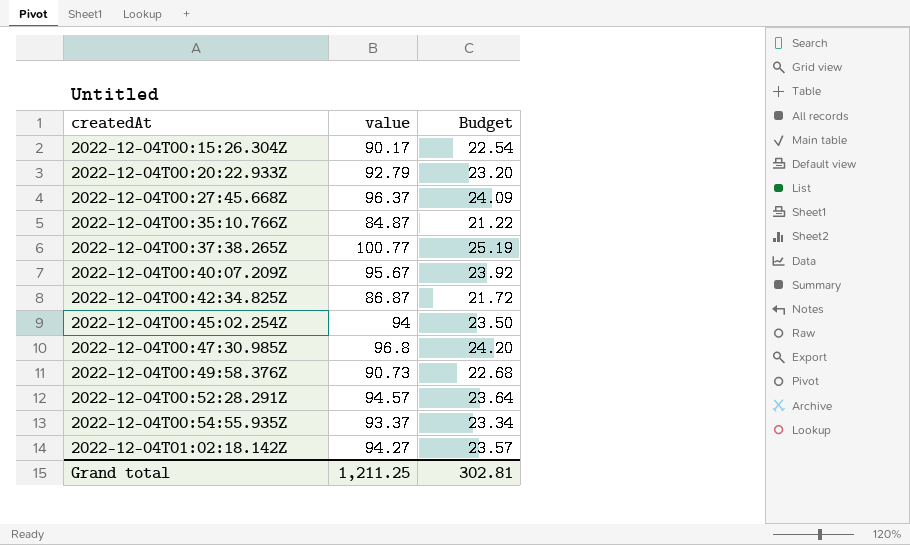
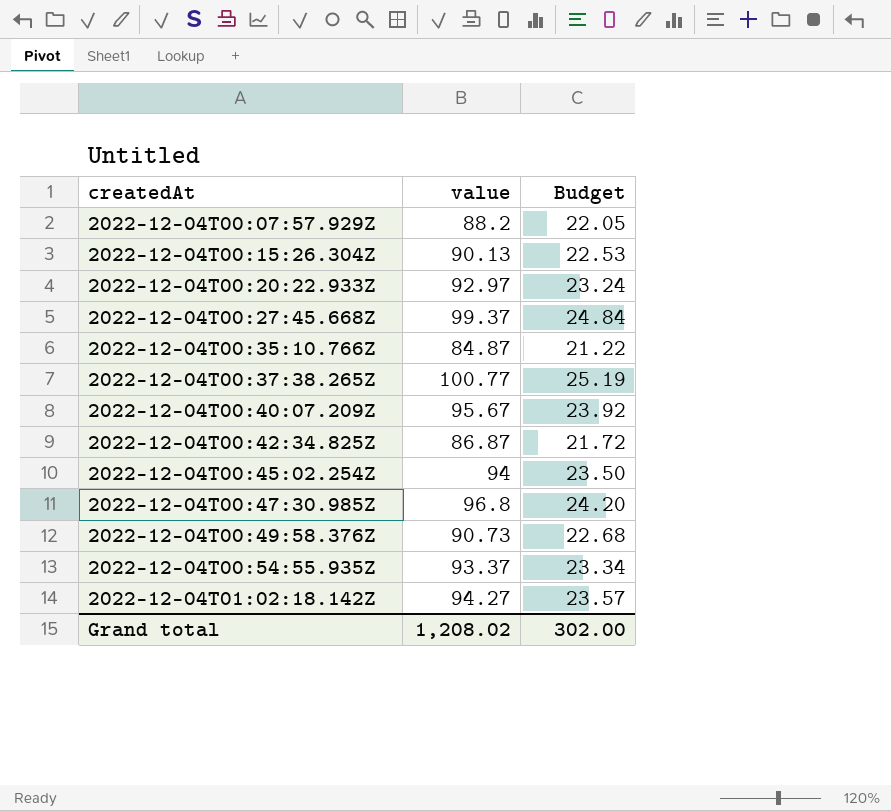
row 2022-12-04T00:52:28.291Z: 94.57 | 23.64 -> none
row 2022-12-04T00:07:57.929Z: none -> 88.2 | 22.05
2022-12-04T00:15:26.304Z | value: 90.17 -> 90.13
2022-12-04T00:15:26.304Z | Budget: 22.54 -> 22.53
2022-12-04T00:20:22.933Z | value: 92.79 -> 92.97
2022-12-04T00:20:22.933Z | Budget: 23.20 -> 23.24
2022-12-04T00:27:45.668Z | value: 96.37 -> 99.37
2022-12-04T00:27:45.668Z | Budget: 24.09 -> 24.84
Grand total | value: 1,211.25 -> 1,208.02
Grand total | Budget: 302.81 -> 302.00

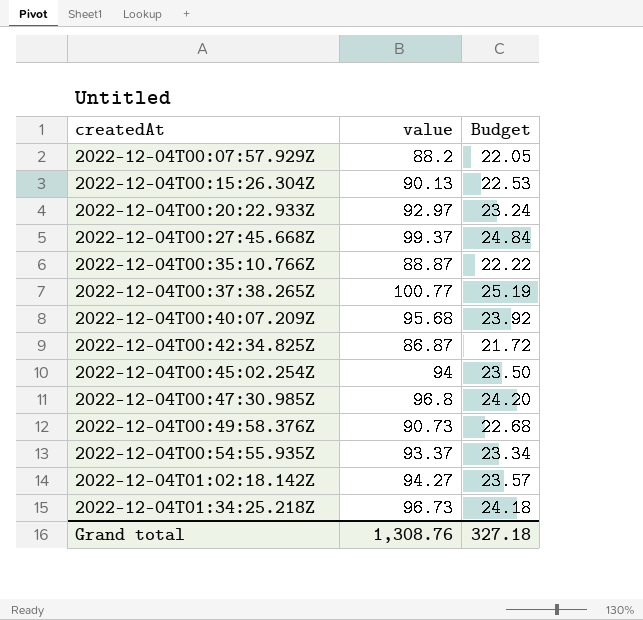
2022-12-04T00:35:10.766Z | value: 84.87 -> 88.87
2022-12-04T00:35:10.766Z | Budget: 21.22 -> 22.22
2022-12-04T00:40:07.209Z | value: 95.67 -> 95.68
row 2022-12-04T01:34:25.218Z: none -> 96.73 | 24.18
Grand total | value: 1,208.02 -> 1,308.76
Grand total | Budget: 302.00 -> 327.18

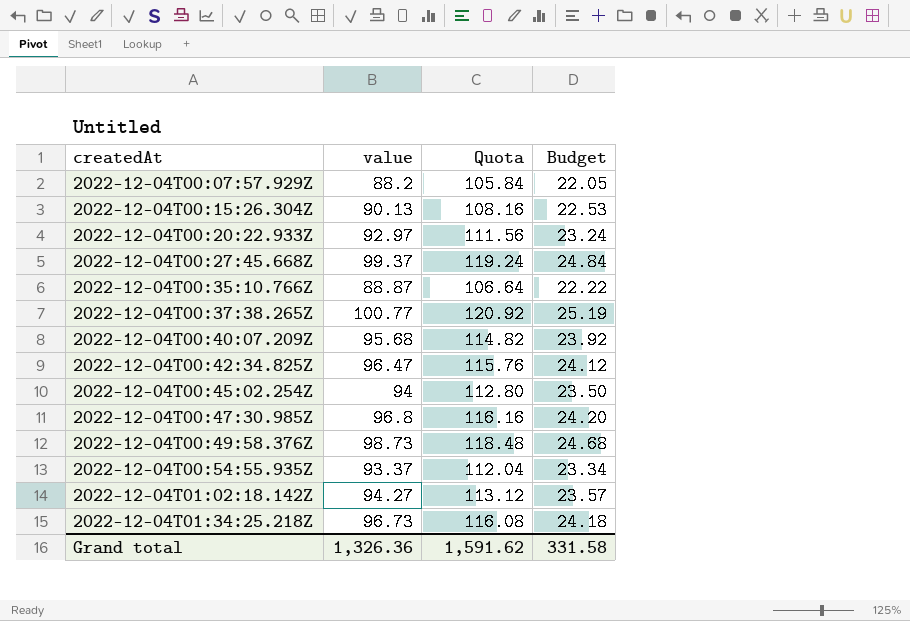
column Quota | formula: none -> [value] * 1.2
2022-12-04T00:42:34.825Z | value: 86.87 -> 96.47
2022-12-04T00:42:34.825Z | Budget: 21.72 -> 24.12
2022-12-04T00:49:58.376Z | value: 90.73 -> 98.73
2022-12-04T00:49:58.376Z | Budget: 22.68 -> 24.68
Grand total | value: 1,308.76 -> 1,326.36
Grand total | Budget: 327.18 -> 331.58

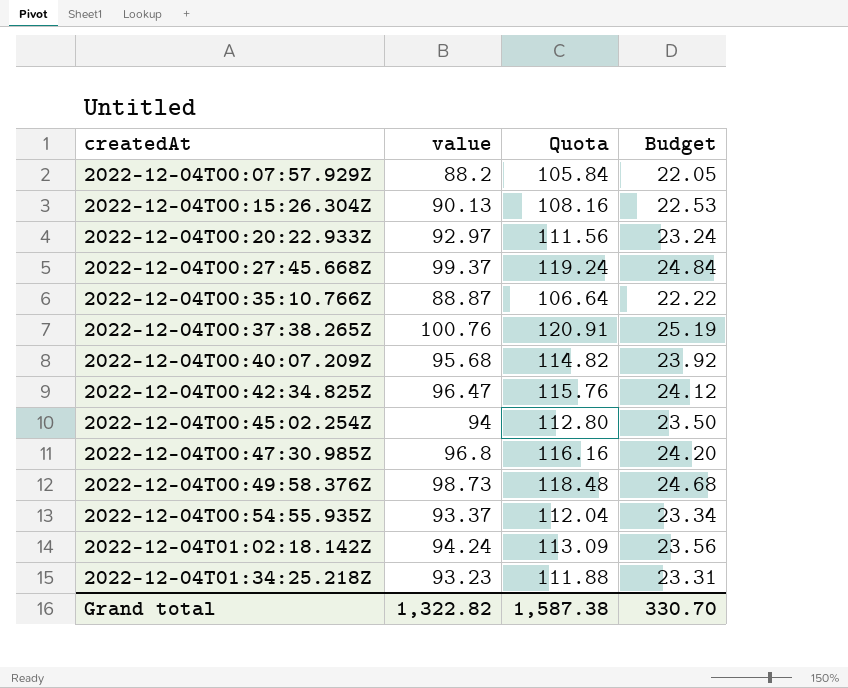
2022-12-04T00:37:38.265Z | value: 100.77 -> 100.76
2022-12-04T00:37:38.265Z | Quota: 120.92 -> 120.91
2022-12-04T01:02:18.142Z | value: 94.27 -> 94.24
2022-12-04T01:02:18.142Z | Quota: 113.12 -> 113.09
2022-12-04T01:02:18.142Z | Budget: 23.57 -> 23.56
2022-12-04T01:34:25.218Z | value: 96.73 -> 93.23
2022-12-04T01:34:25.218Z | Quota: 116.08 -> 111.88
2022-12-04T01:34:25.218Z | Budget: 24.18 -> 23.31
Grand total | value: 1,326.36 -> 1,322.82
Grand total | Quota: 1,591.62 -> 1,587.38
Grand total | Budget: 331.58 -> 330.70

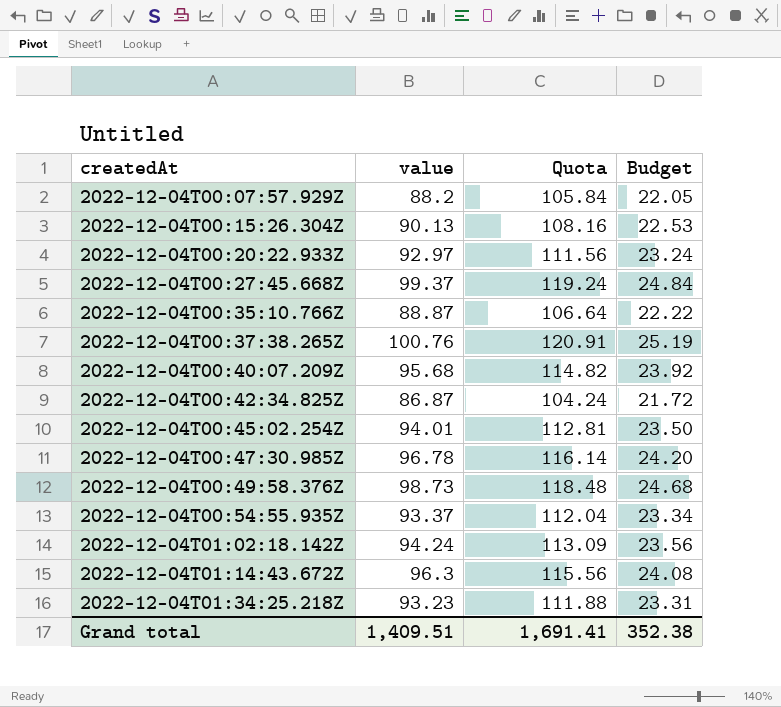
2022-12-04T00:42:34.825Z | value: 96.47 -> 86.87
2022-12-04T00:42:34.825Z | Quota: 115.76 -> 104.24
2022-12-04T00:42:34.825Z | Budget: 24.12 -> 21.72
2022-12-04T00:45:02.254Z | value: 94 -> 94.01
2022-12-04T00:45:02.254Z | Quota: 112.80 -> 112.81
2022-12-04T00:47:30.985Z | value: 96.8 -> 96.78
2022-12-04T00:47:30.985Z | Quota: 116.16 -> 116.14
row 2022-12-04T01:14:43.672Z: none -> 96.3 | 115.56 | 24.08
Grand total | value: 1,322.82 -> 1,409.51
Grand total | Quota: 1,587.38 -> 1,691.41
Grand total | Budget: 330.70 -> 352.38

